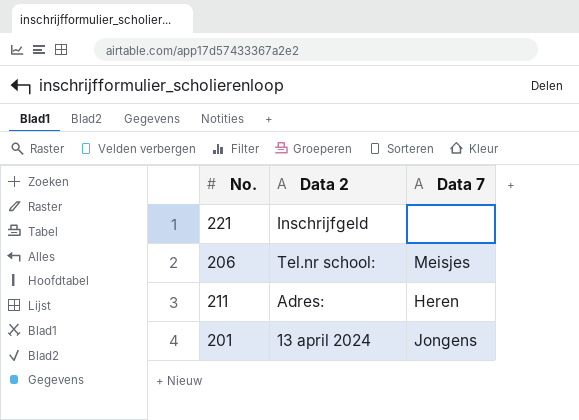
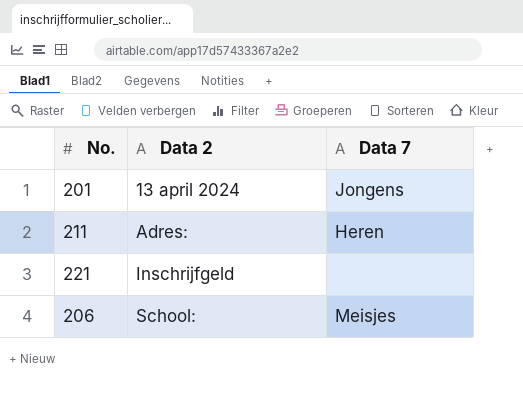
row order: none -> Data 2 ascending
206 | Data 2: Tel.nr school: -> School:

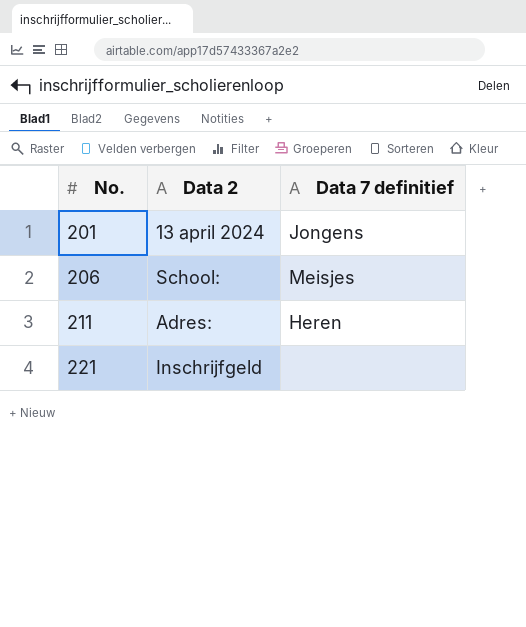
row order: Data 2 ascending -> No. ascending
column name: Data 7 -> Data 7 definitief

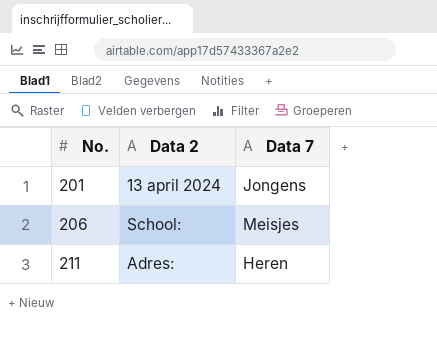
column name: Data 7 definitief -> Data 7
row 221: Inschrijfgeld | none -> none

